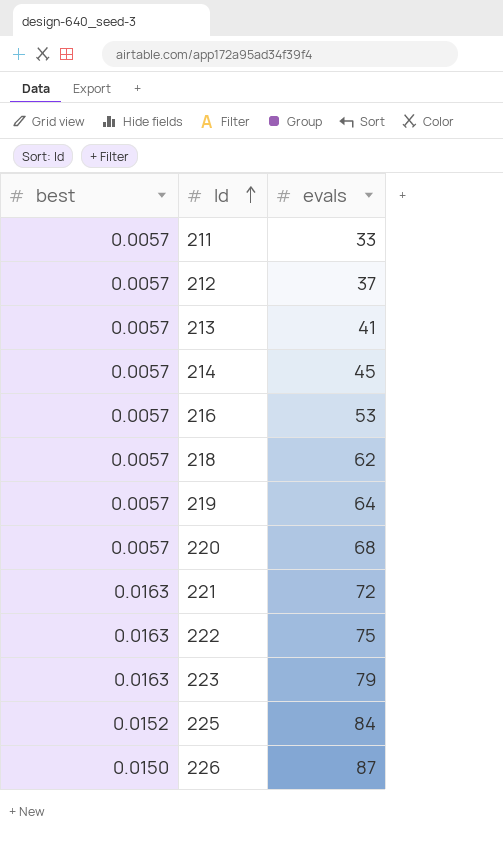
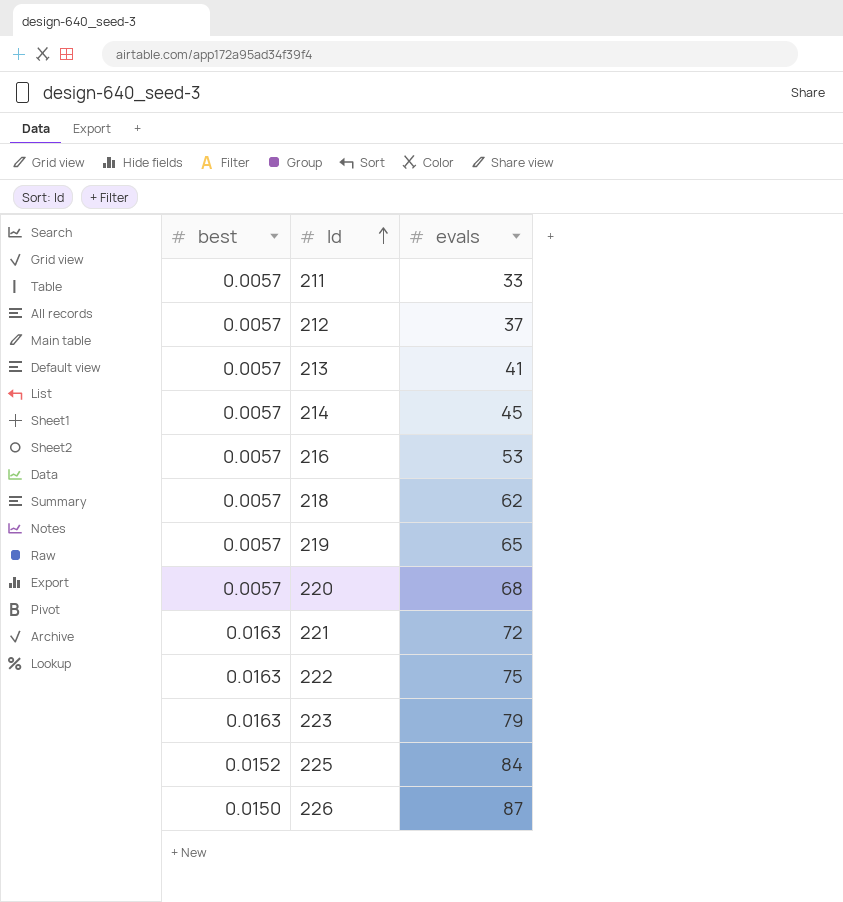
219 | evals: 64 -> 65

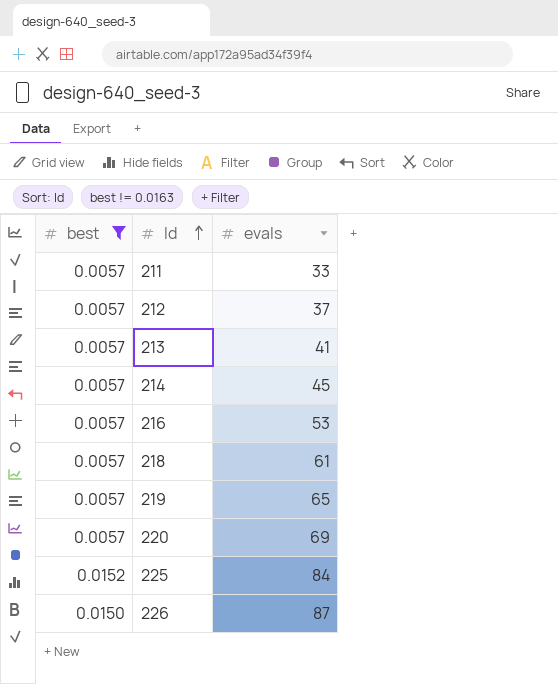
filter: none -> best != 0.0163
218 | evals: 62 -> 61
220 | evals: 68 -> 69

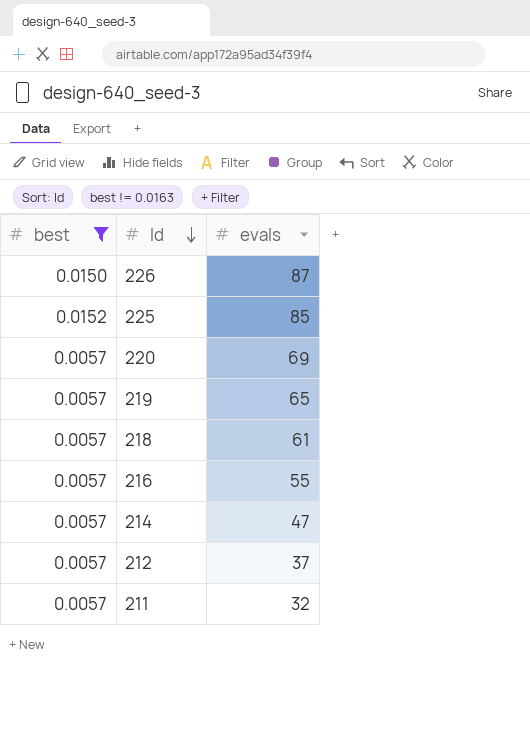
row order: Id ascending -> Id descending
row 213: 0.0057 | 41 -> none
225 | evals: 84 -> 85
216 | evals: 53 -> 55
214 | evals: 45 -> 47
211 | evals: 33 -> 32

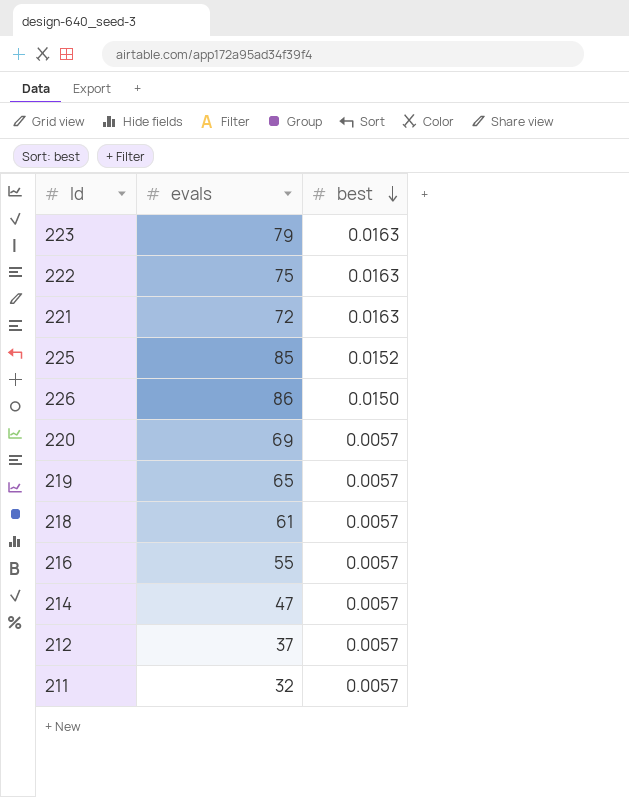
filter: best != 0.0163 -> none
row order: Id descending -> best descending
column best | position: 1 -> 3
226 | evals: 87 -> 86

